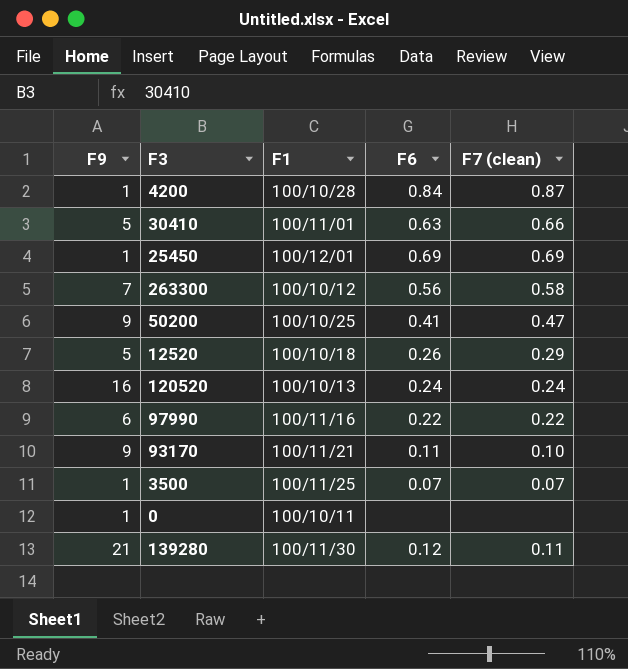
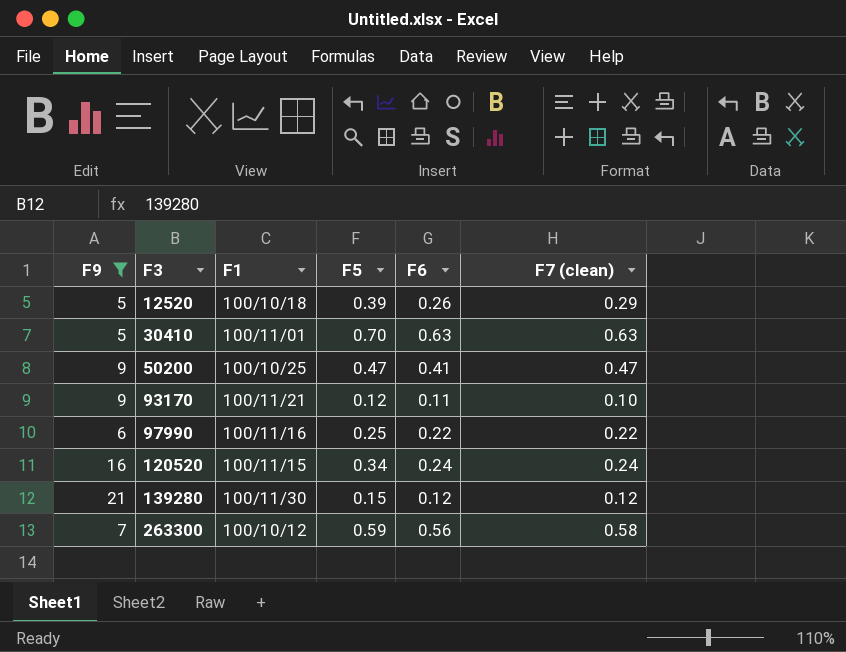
filter: none -> F9 != 1
row order: none -> F3 ascending
column F5 | position: none -> 4
30410 | F7 (clean): 0.66 -> 0.63
120520 | F1: 100/10/13 -> 100/11/15
139280 | F7 (clean): 0.11 -> 0.12

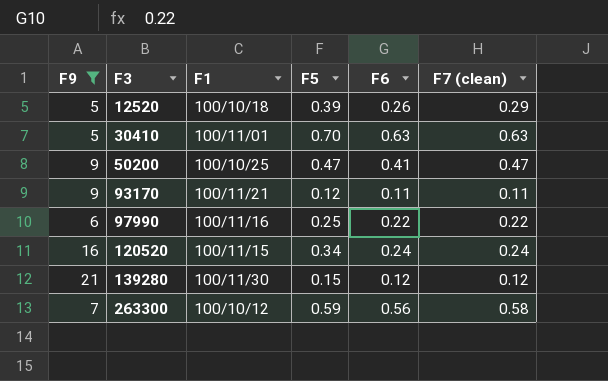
93170 | F7 (clean): 0.10 -> 0.11

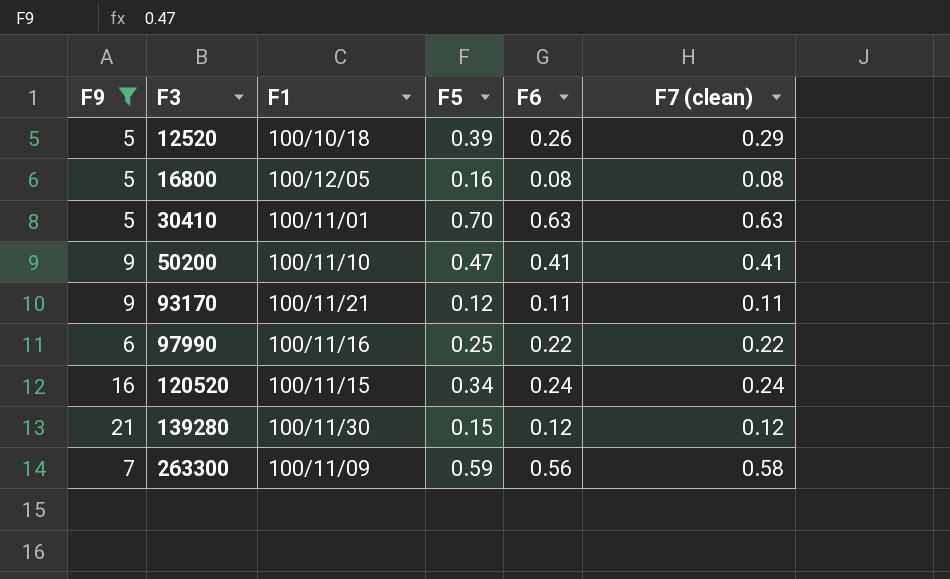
row 16800: none -> 5 | 100/12/05 | 0.16 | 0.08 | 0.08
50200 | F1: 100/10/25 -> 100/11/10
50200 | F7 (clean): 0.47 -> 0.41
263300 | F1: 100/10/12 -> 100/11/09

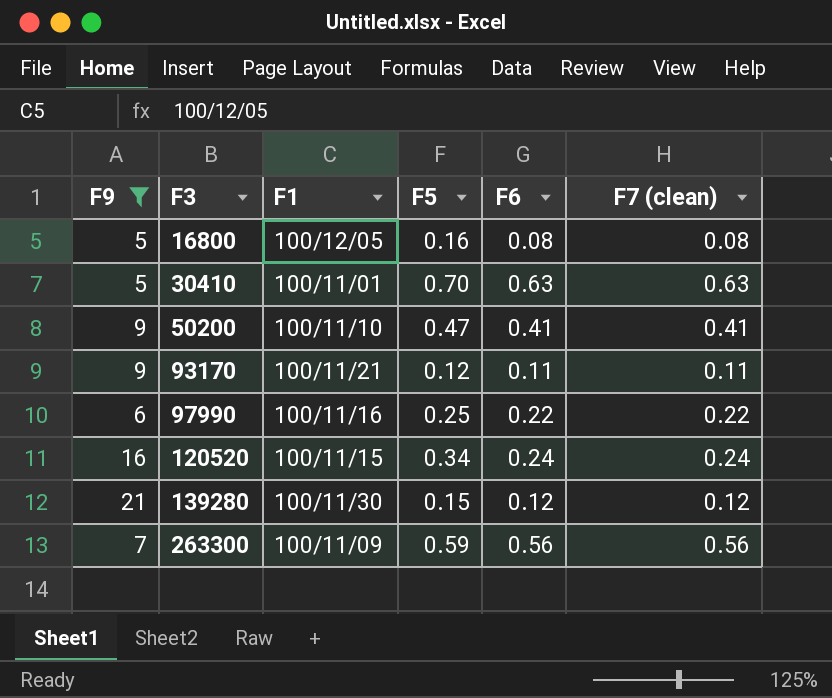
row 12520: 5 | 100/10/18 | 0.39 | 0.26 | 0.29 -> none
263300 | F7 (clean): 0.58 -> 0.56

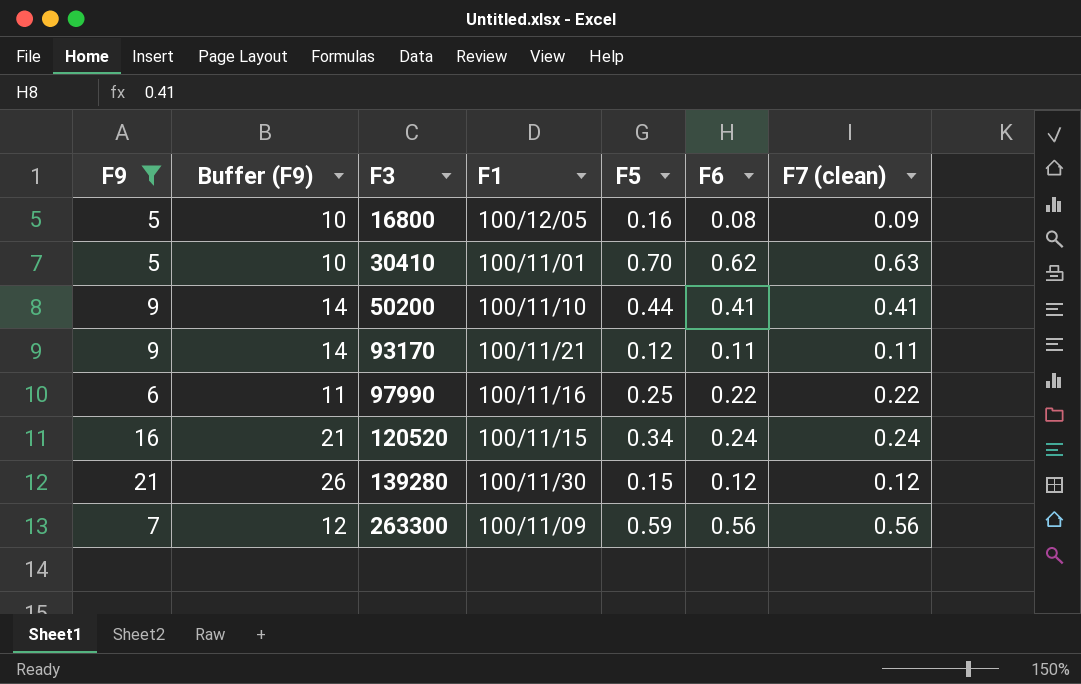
column Buffer (F9) | formula: none -> [F9] + 5
16800 | F7 (clean): 0.08 -> 0.09
30410 | F6: 0.63 -> 0.62
50200 | F5: 0.47 -> 0.44

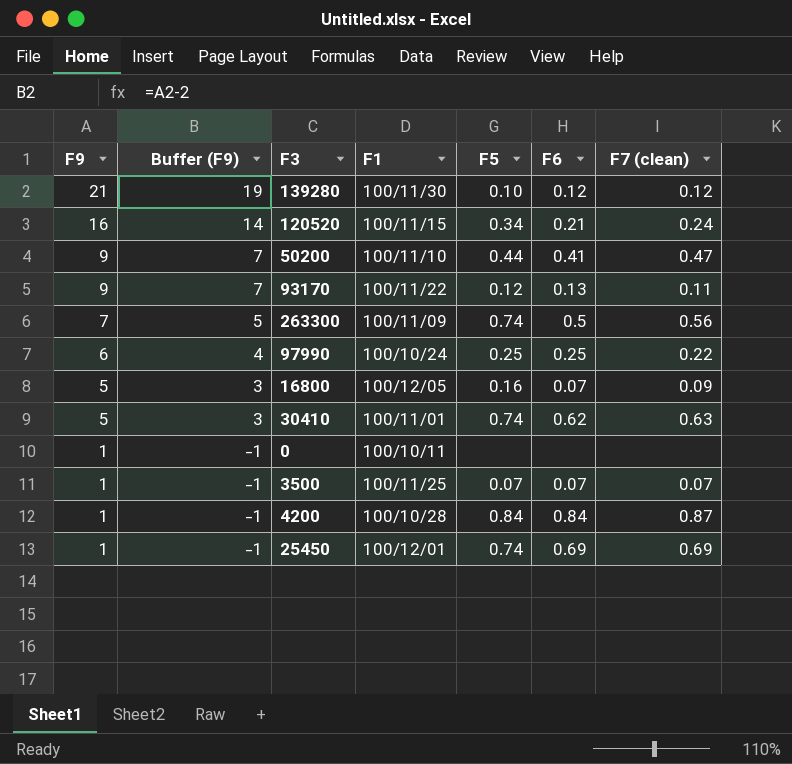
filter: F9 != 1 -> none
row order: F3 ascending -> F9 descending
column Buffer (F9) | formula: [F9] + 5 -> [F9] - 2
139280 | F5: 0.15 -> 0.10
120520 | F6: 0.24 -> 0.21
50200 | F7 (clean): 0.41 -> 0.47
93170 | F1: 100/11/21 -> 100/11/22
93170 | F6: 0.11 -> 0.13
263300 | F5: 0.59 -> 0.74
263300 | F6: 0.56 -> 0.5
97990 | F1: 100/11/16 -> 100/10/24
97990 | F6: 0.22 -> 0.25
16800 | F6: 0.08 -> 0.07
30410 | F5: 0.70 -> 0.74

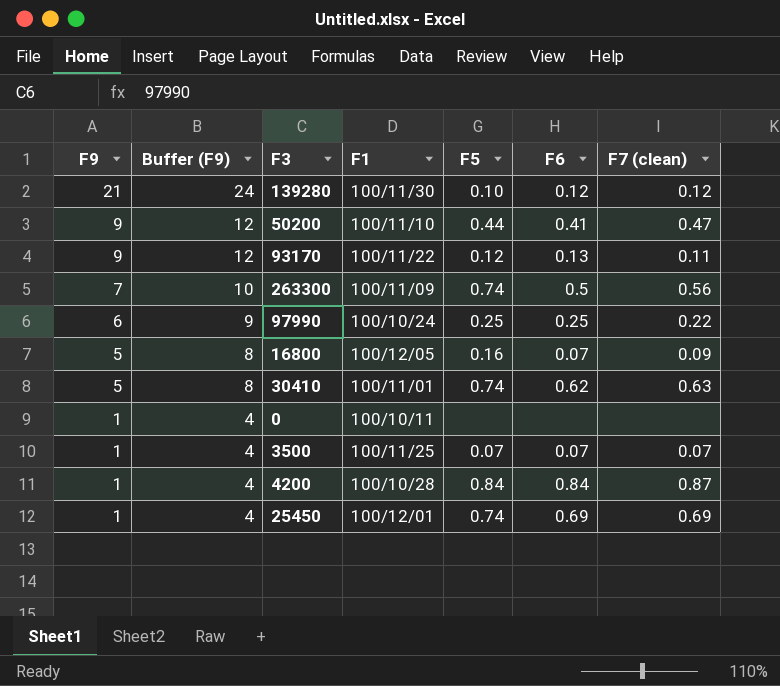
column Buffer (F9) | formula: [F9] - 2 -> [F9] + 3
row 120520: 16 | 14 | 100/11/15 | 0.34 | 0.21 | 0.24 -> none

